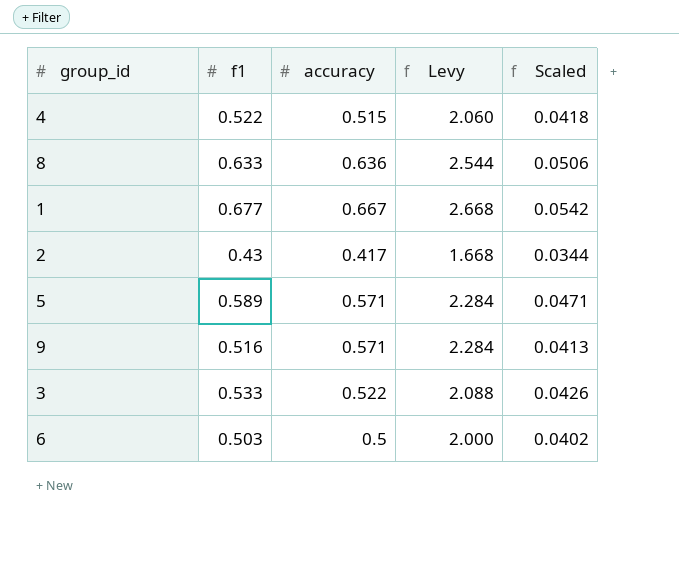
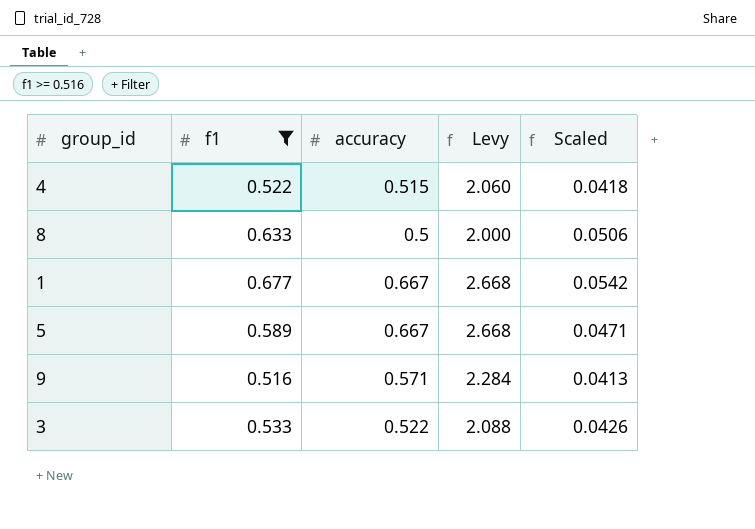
filter: none -> f1 >= 0.516
8 | accuracy: 0.636 -> 0.5
8 | Levy: 2.544 -> 2.000
5 | accuracy: 0.571 -> 0.667
5 | Levy: 2.284 -> 2.668

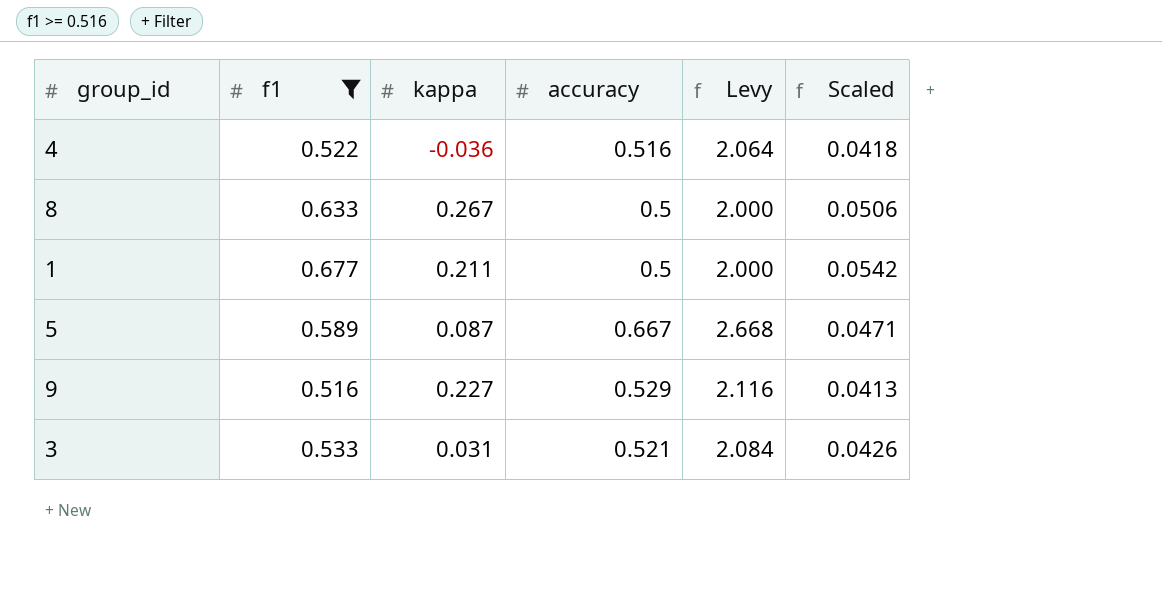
column kappa | position: none -> 3
4 | accuracy: 0.515 -> 0.516
4 | Levy: 2.060 -> 2.064
1 | accuracy: 0.667 -> 0.5
1 | Levy: 2.668 -> 2.000
9 | accuracy: 0.571 -> 0.529
9 | Levy: 2.284 -> 2.116
3 | accuracy: 0.522 -> 0.521
3 | Levy: 2.088 -> 2.084

